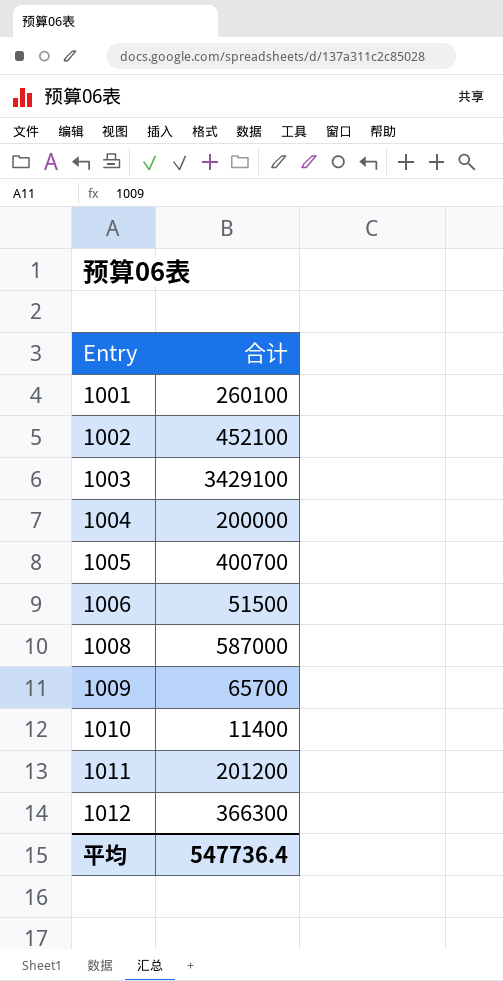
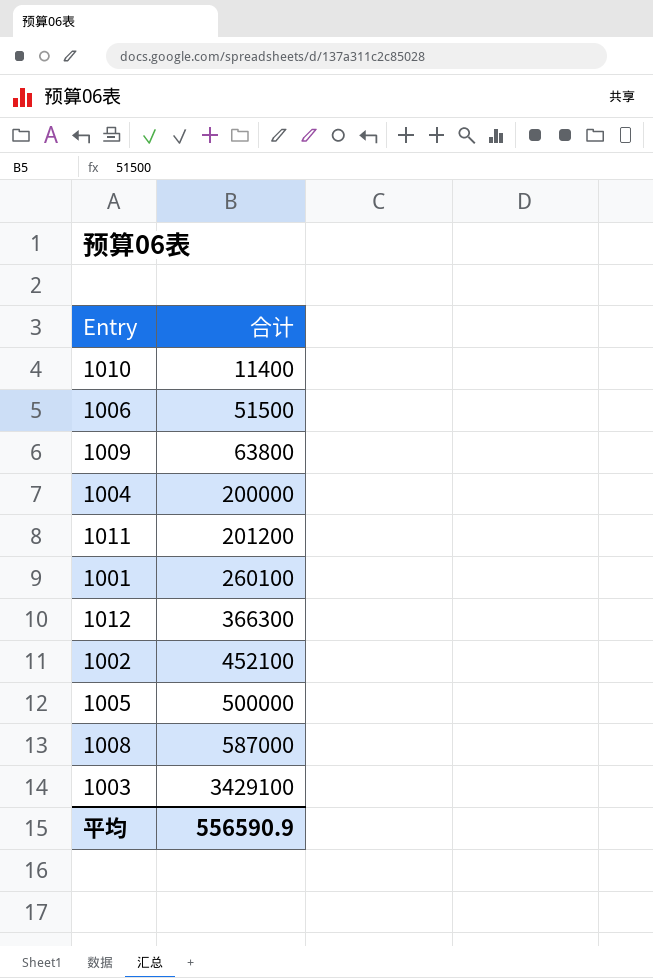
row order: Entry ascending -> 合计 ascending
1009 | 合计: 65700 -> 63800
1005 | 合计: 400700 -> 500000
平均 | 合计: 547736.4 -> 556590.9

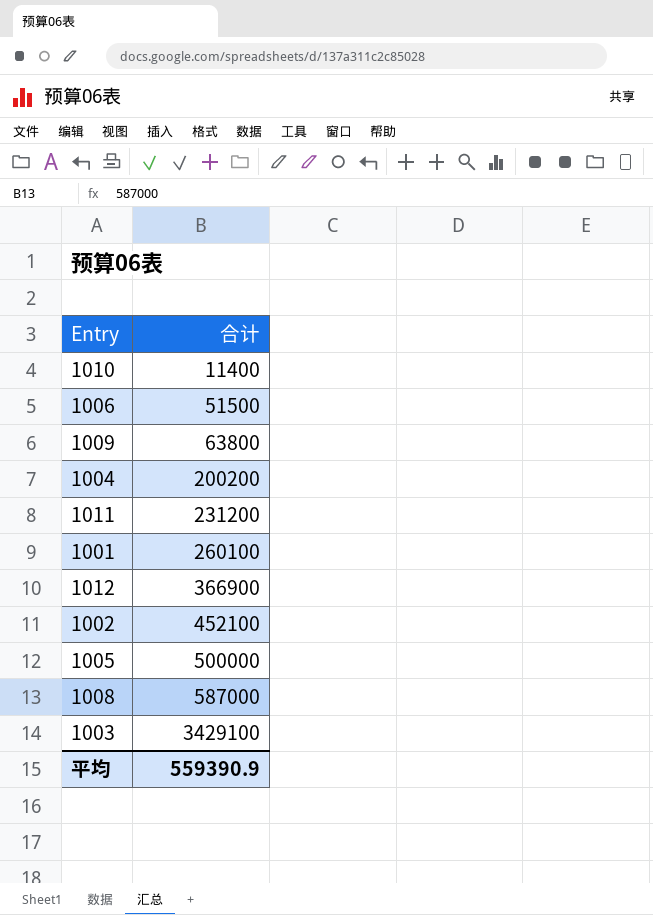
1004 | 合计: 200000 -> 200200
1011 | 合计: 201200 -> 231200
1012 | 合计: 366300 -> 366900
平均 | 合计: 556590.9 -> 559390.9

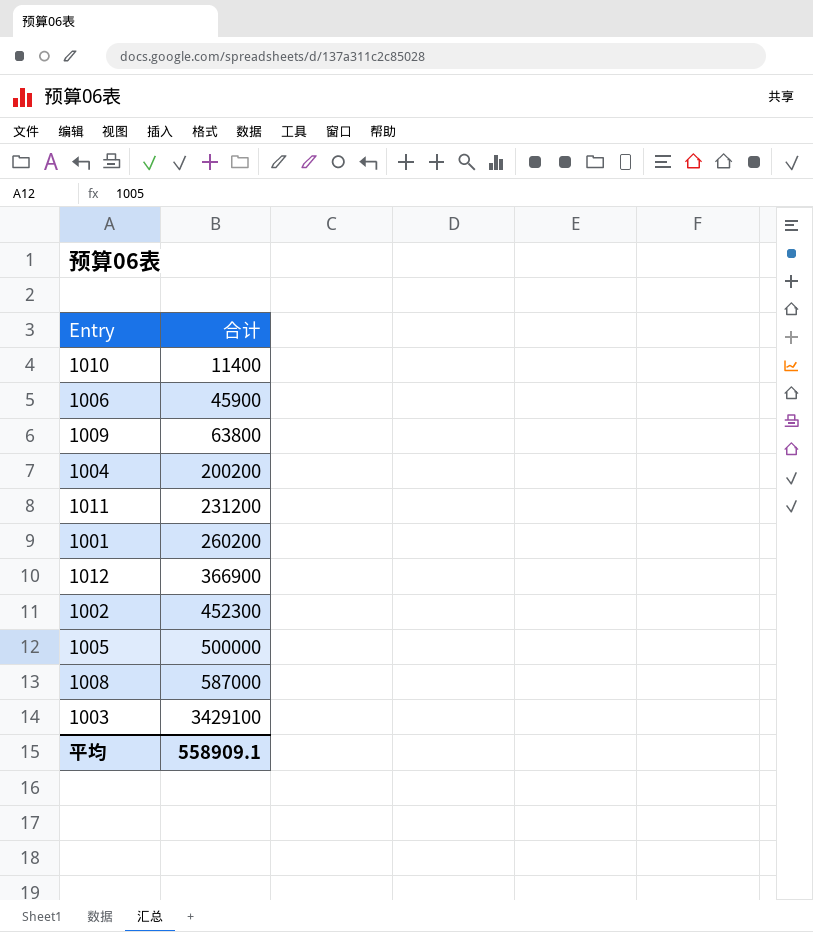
1006 | 合计: 51500 -> 45900
1001 | 合计: 260100 -> 260200
1002 | 合计: 452100 -> 452300
平均 | 合计: 559390.9 -> 558909.1

